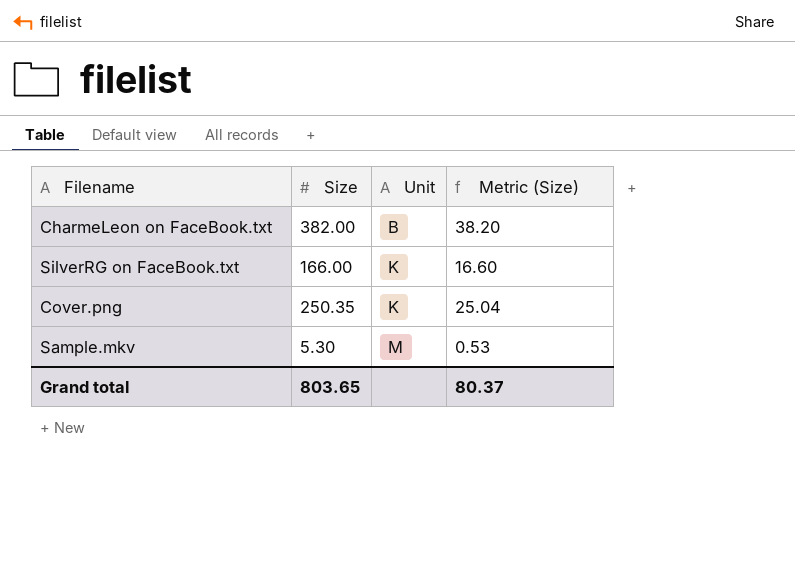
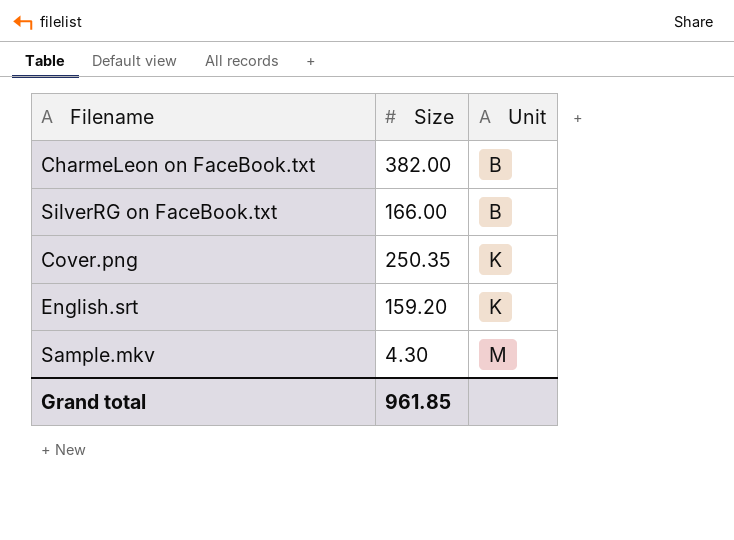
column Metric (Size) | formula: [Size] * 0.1 -> none
SilverRG on FaceBook.txt | Unit: K -> B
row English.srt: none -> 159.20 | K
Sample.mkv | Size: 5.30 -> 4.30
Grand total | Size: 803.65 -> 961.85

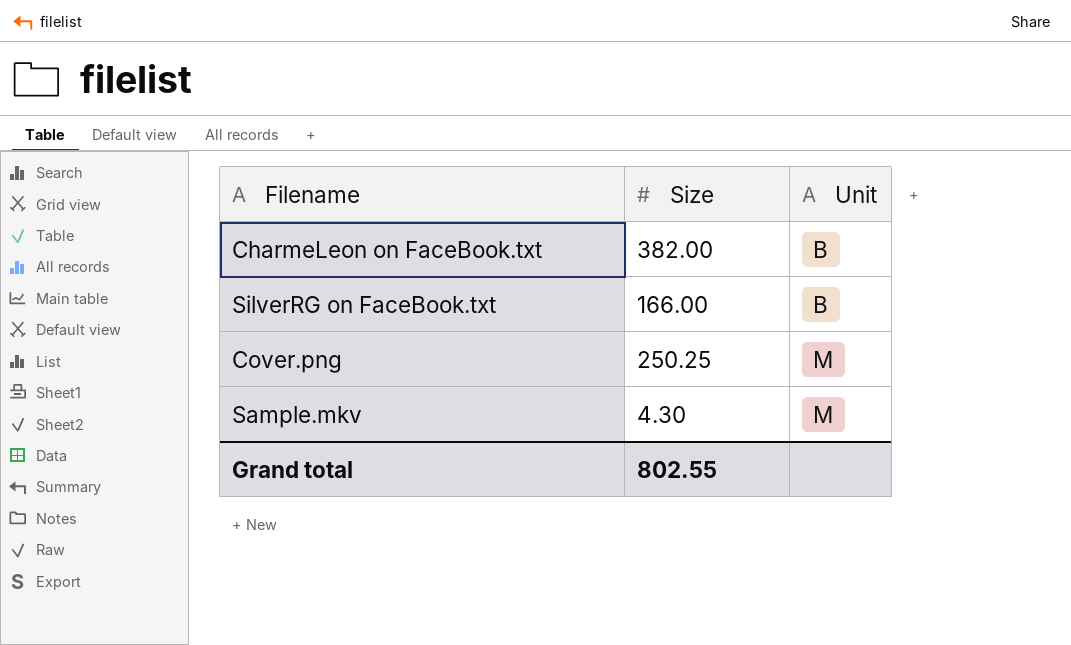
row English.srt: 159.20 | K -> none
Cover.png | Size: 250.35 -> 250.25
Cover.png | Unit: K -> M
Grand total | Size: 961.85 -> 802.55

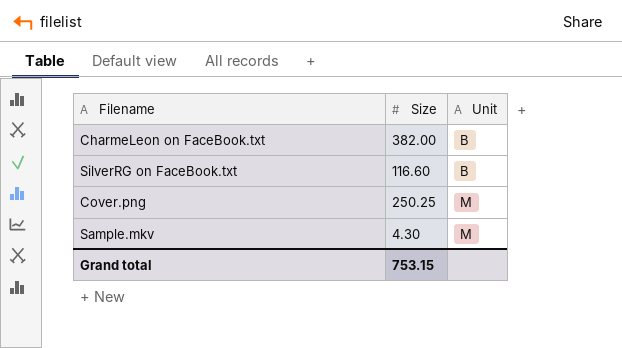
SilverRG on FaceBook.txt | Size: 166.00 -> 116.60
Grand total | Size: 802.55 -> 753.15

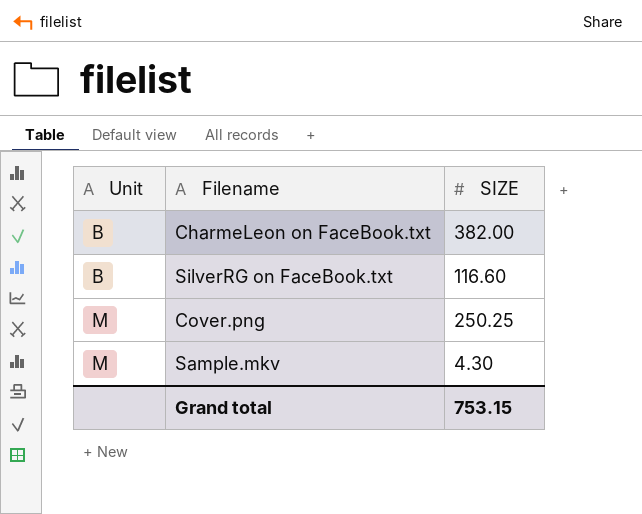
column Unit | position: 3 -> 1
column name: Size -> SIZE

